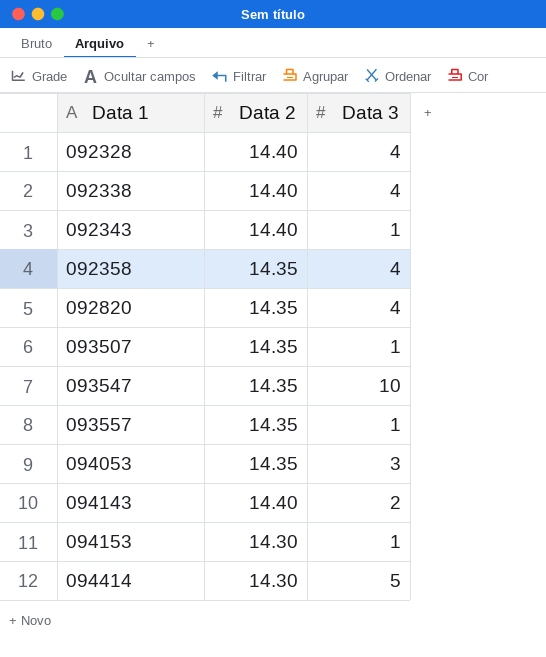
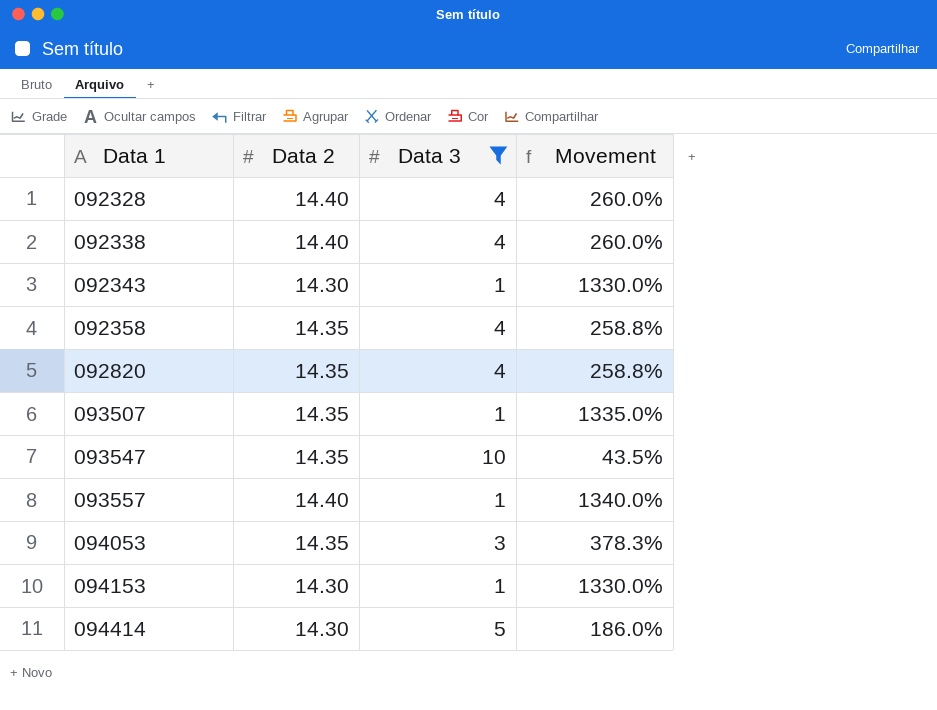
filter: none -> Data 3 != 2
column Movement | formula: none -> ([Data 2] - [Data 3]) / [Data 3]
092343 | Data 2: 14.40 -> 14.30
093557 | Data 2: 14.35 -> 14.40

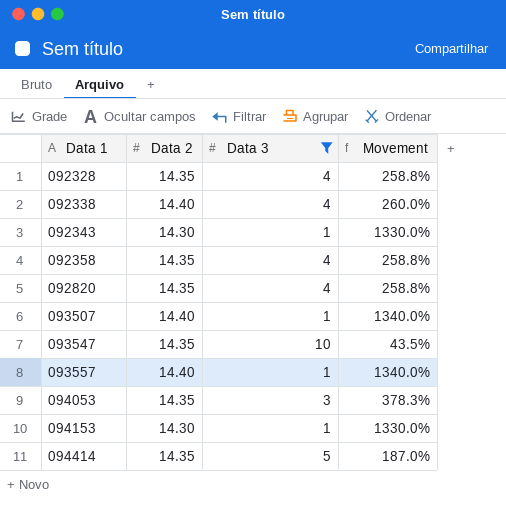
092328 | Data 2: 14.40 -> 14.35
092328 | Movement: 260.0% -> 258.8%
093507 | Data 2: 14.35 -> 14.40
093507 | Movement: 1335.0% -> 1340.0%
094414 | Data 2: 14.30 -> 14.35
094414 | Movement: 186.0% -> 187.0%

